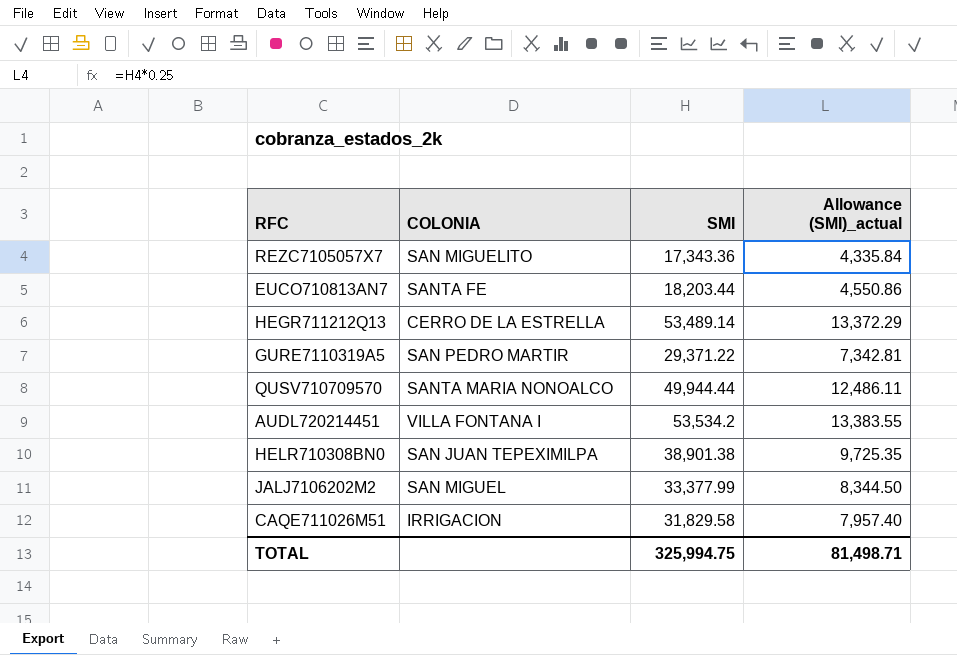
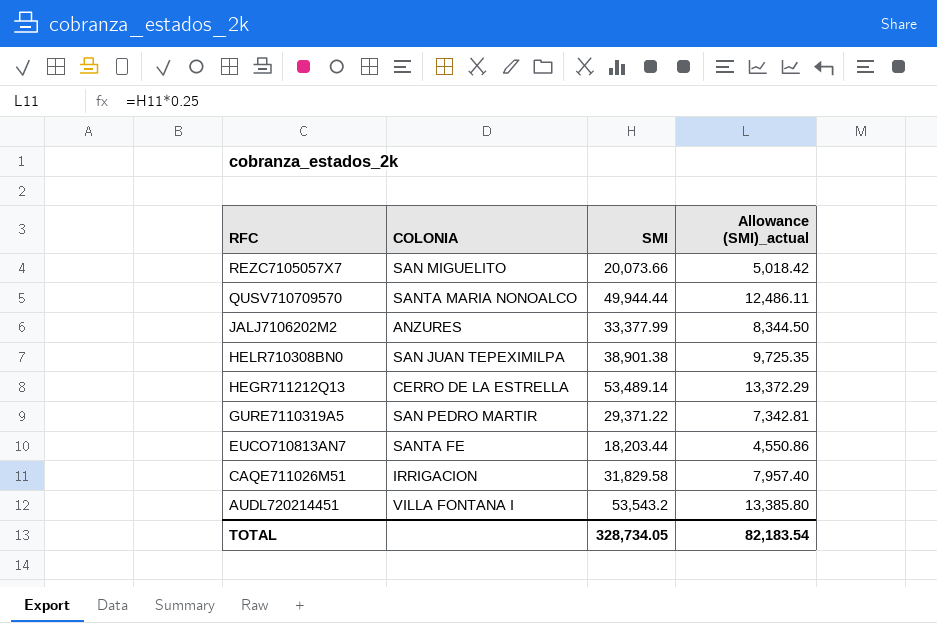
row order: none -> RFC descending
REZC7105057X7 | SMI: 17,343.36 -> 20,073.66
REZC7105057X7 | Allowance (SMI)_actual: 4,335.84 -> 5,018.42
JALJ7106202M2 | COLONIA: SAN MIGUEL -> ANZURES
AUDL720214451 | SMI: 53,534.2 -> 53,543.2
AUDL720214451 | Allowance (SMI)_actual: 13,383.55 -> 13,385.80
TOTAL | SMI: 325,994.75 -> 328,734.05
TOTAL | Allowance (SMI)_actual: 81,498.71 -> 82,183.54

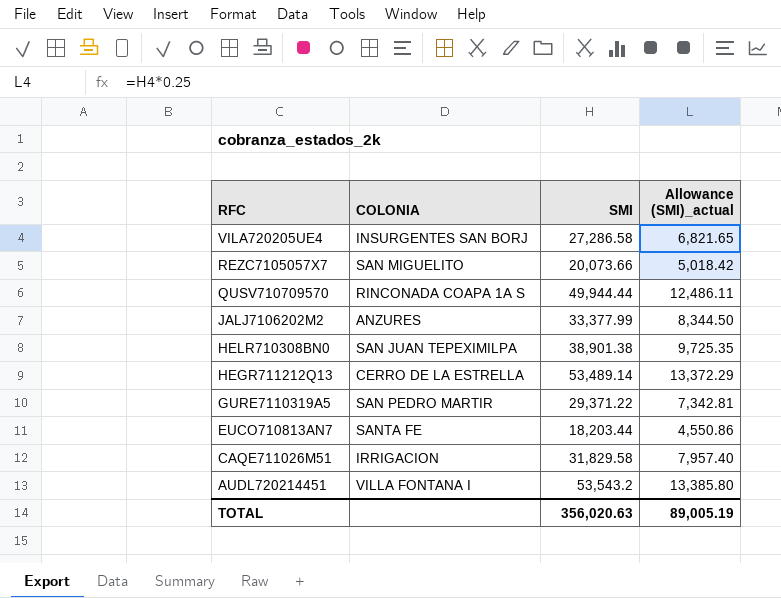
row VILA720205UE4: none -> INSURGENTES SAN BORJ | 27,286.58 | 6,821.65
QUSV710709570 | COLONIA: SANTA MARIA NONOALCO -> RINCONADA COAPA 1A S
TOTAL | SMI: 328,734.05 -> 356,020.63
TOTAL | Allowance (SMI)_actual: 82,183.54 -> 89,005.19

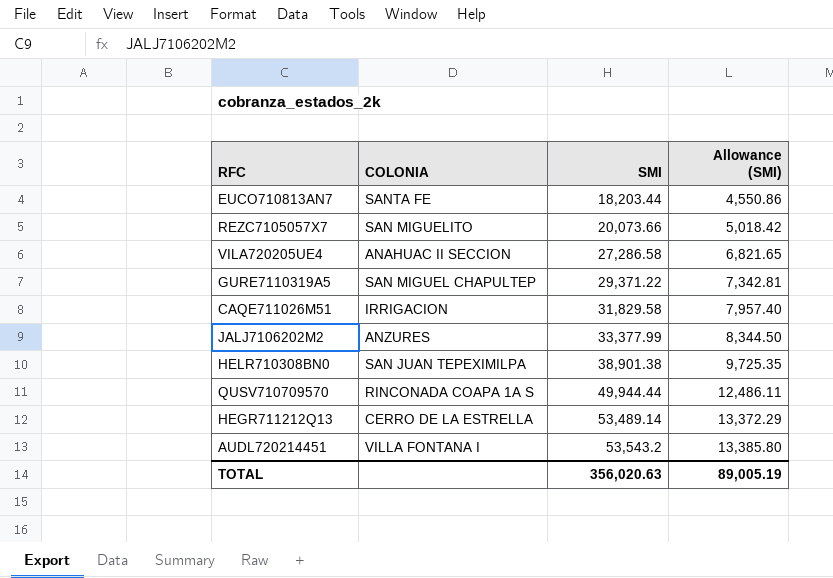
row order: RFC descending -> SMI ascending
column name: Allowance (SMI)_actual -> Allowance (SMI)
VILA720205UE4 | COLONIA: INSURGENTES SAN BORJ -> ANAHUAC II SECCION
GURE7110319A5 | COLONIA: SAN PEDRO MARTIR -> SAN MIGUEL CHAPULTEP

